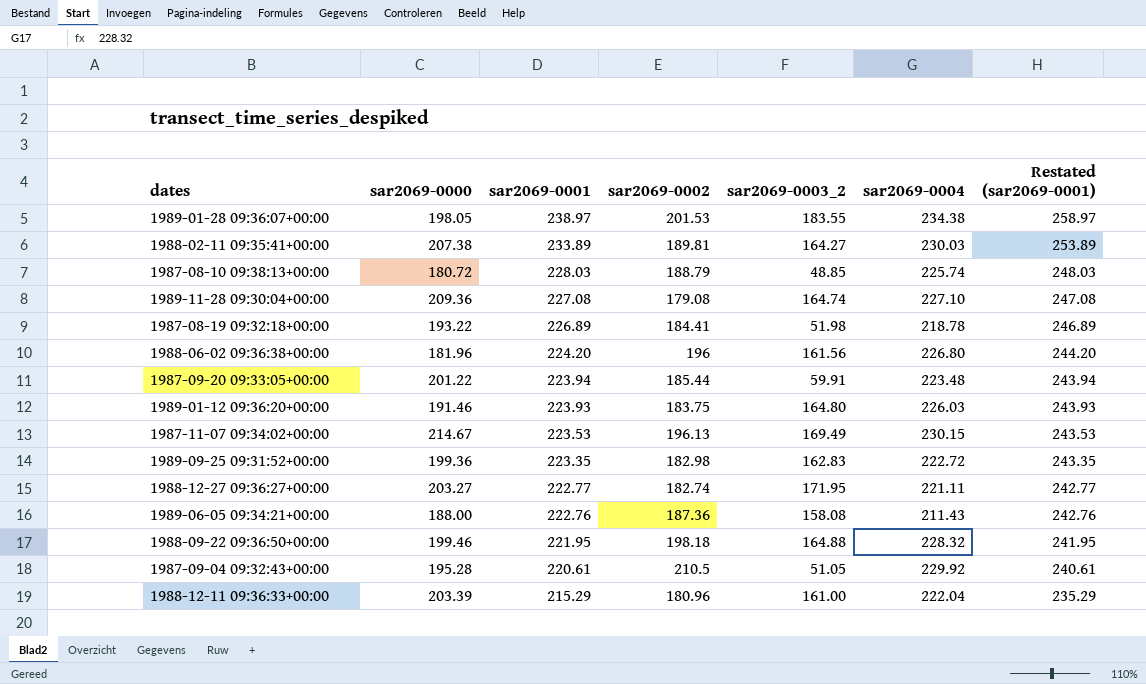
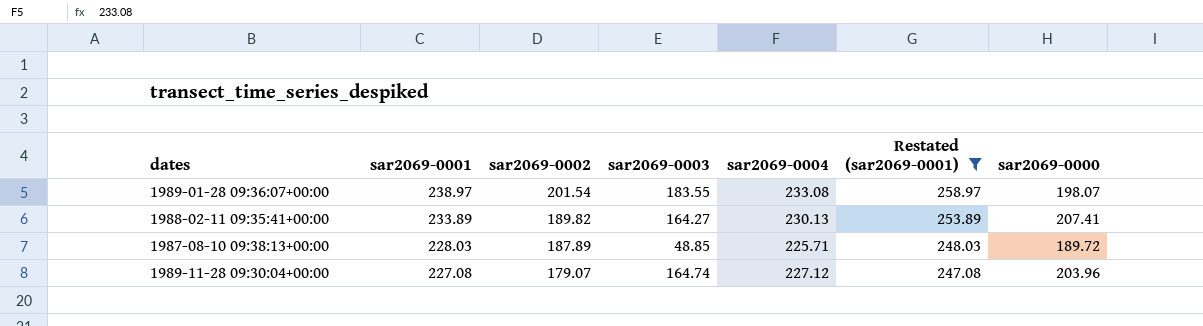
filter: none -> Restated (sar2069-0001) >= 247.08
column name: sar2069-0003_2 -> sar2069-0003
column sar2069-0000 | position: 2 -> 7
1989-01-28 09:36:07+00:00 | sar2069-0002: 201.53 -> 201.54
1989-01-28 09:36:07+00:00 | sar2069-0004: 234.38 -> 233.08
1989-01-28 09:36:07+00:00 | sar2069-0000: 198.05 -> 198.07
1988-02-11 09:35:41+00:00 | sar2069-0002: 189.81 -> 189.82
1988-02-11 09:35:41+00:00 | sar2069-0004: 230.03 -> 230.13
1988-02-11 09:35:41+00:00 | sar2069-0000: 207.38 -> 207.41
1987-08-10 09:38:13+00:00 | sar2069-0002: 188.79 -> 187.89
1987-08-10 09:38:13+00:00 | sar2069-0004: 225.74 -> 225.71
1987-08-10 09:38:13+00:00 | sar2069-0000: 180.72 -> 189.72
1989-11-28 09:30:04+00:00 | sar2069-0002: 179.08 -> 179.07
1989-11-28 09:30:04+00:00 | sar2069-0004: 227.10 -> 227.12
1989-11-28 09:30:04+00:00 | sar2069-0000: 209.36 -> 203.96

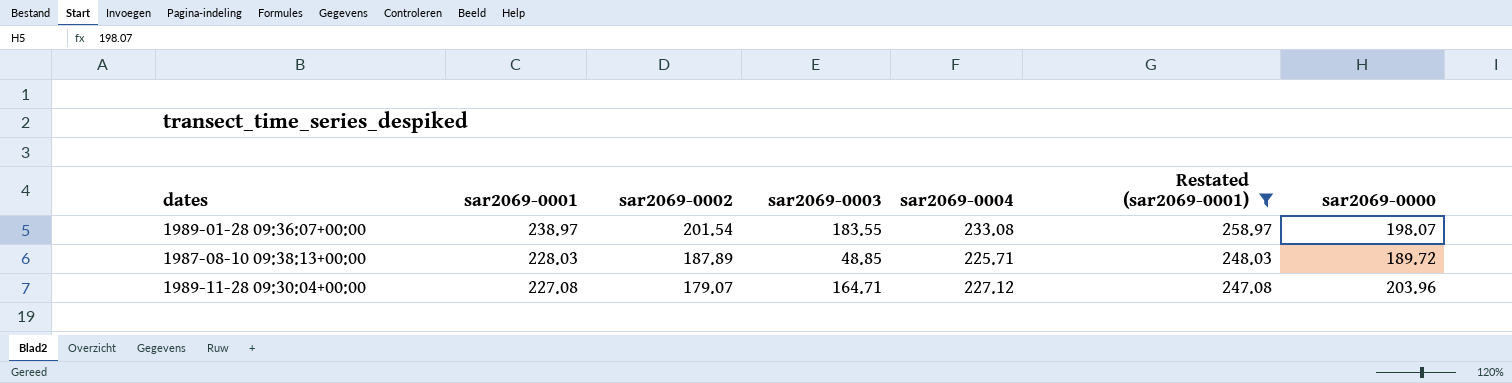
row 1988-02-11 09:35:41+00:00: 233.89 | 189.82 | 164.27 | 230.13 | 253.89 | 207.41 -> none
1989-11-28 09:30:04+00:00 | sar2069-0003: 164.74 -> 164.71

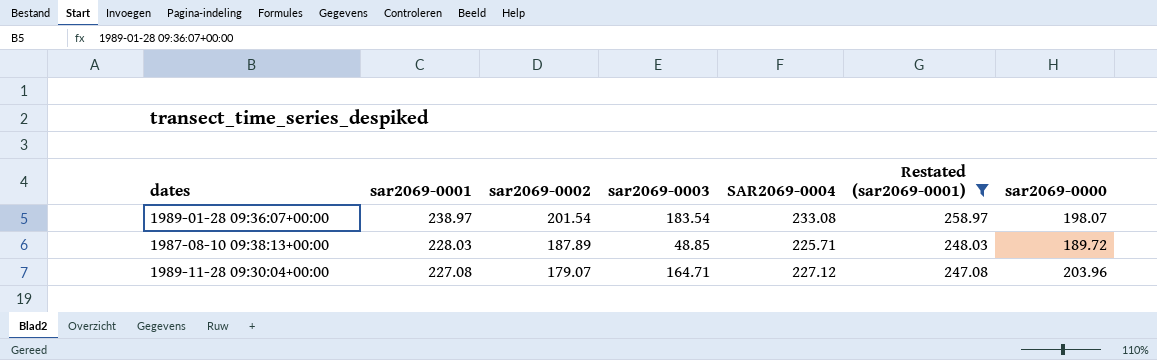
column name: sar2069-0004 -> SAR2069-0004
1989-01-28 09:36:07+00:00 | sar2069-0003: 183.55 -> 183.54

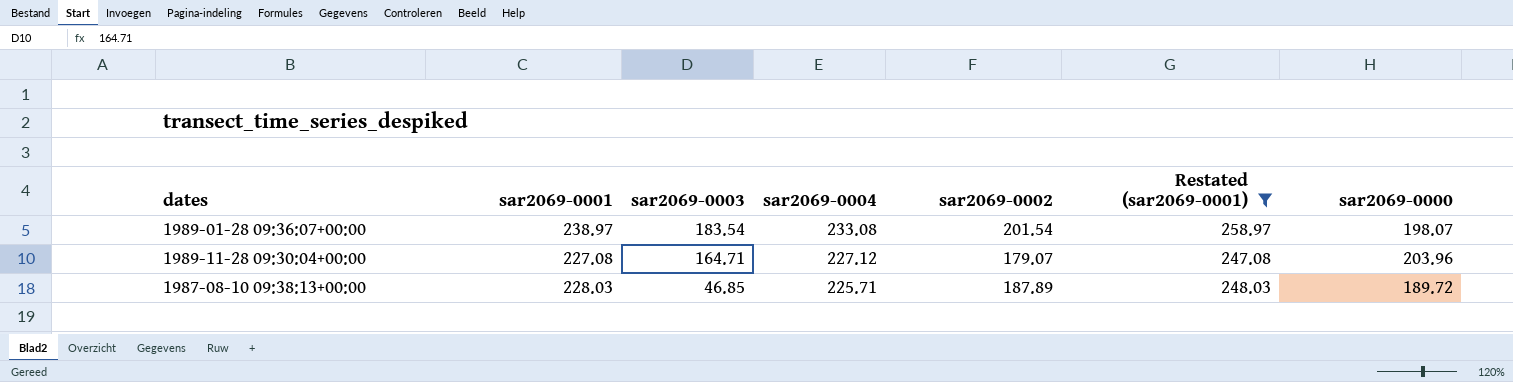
row order: sar2069-0001 descending -> sar2069-0003 descending
column name: SAR2069-0004 -> sar2069-0004
column sar2069-0002 | position: 3 -> 5
1987-08-10 09:38:13+00:00 | sar2069-0003: 48.85 -> 46.85

